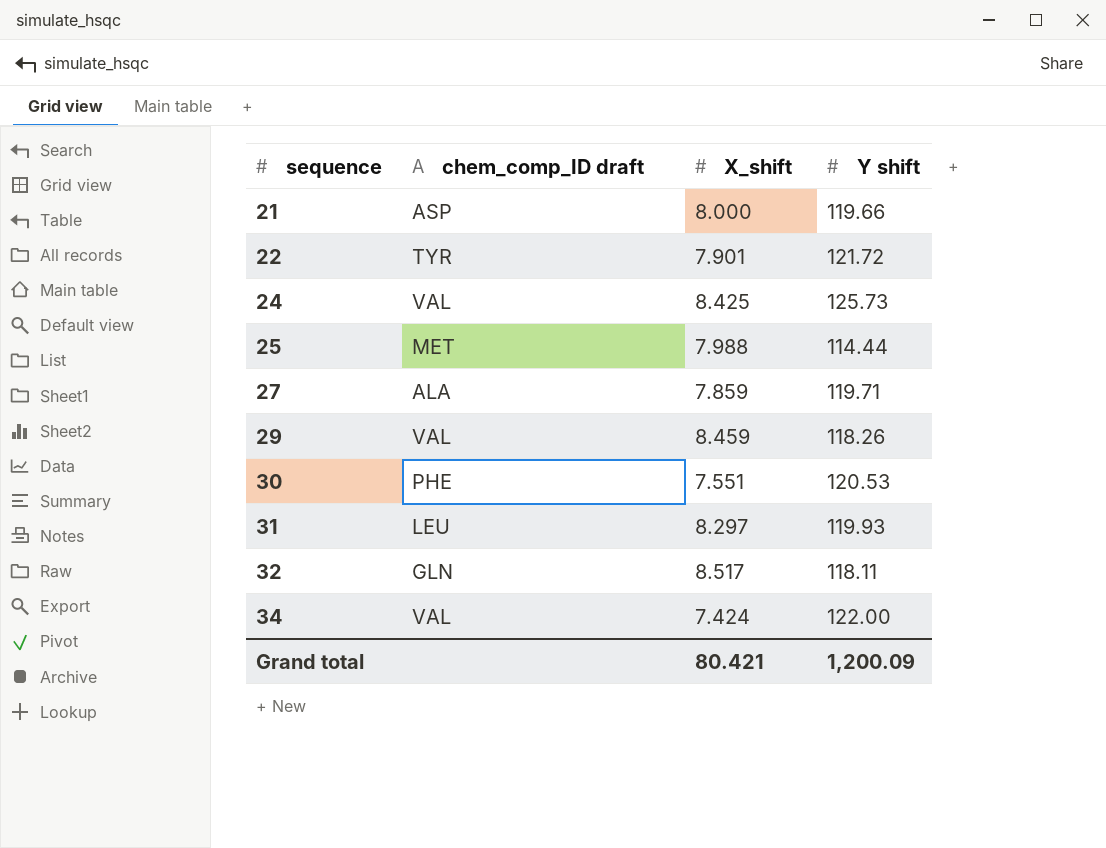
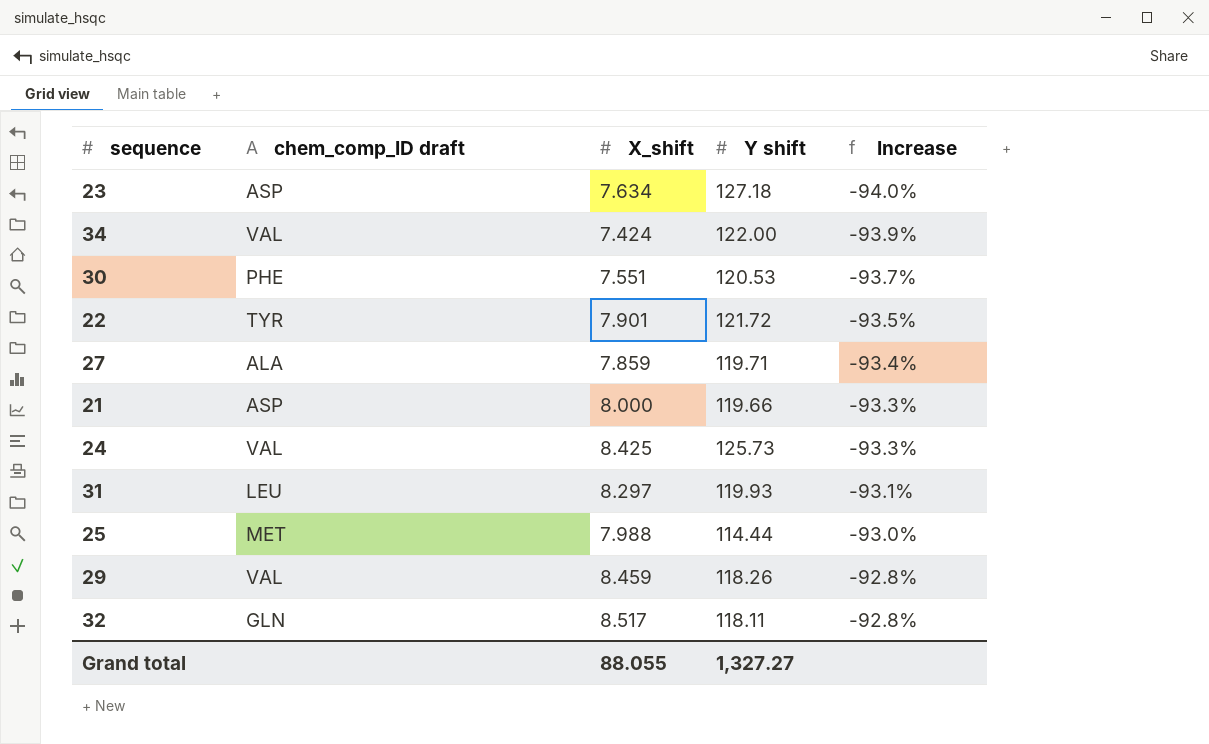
row order: sequence ascending -> Increase ascending
column Increase | formula: none -> ([X_shift] - [Y shift]) / [Y shift]
row 23: none -> ASP | 7.634 | 127.18 | -94.0%
Grand total | X_shift: 80.421 -> 88.055
Grand total | Y shift: 1,200.09 -> 1,327.27

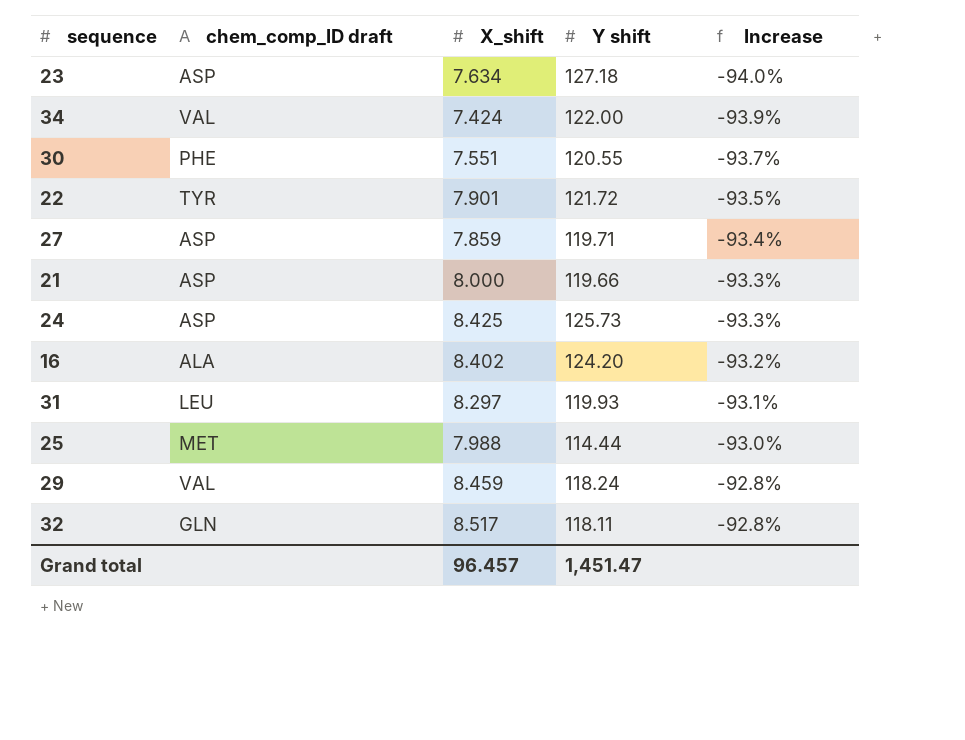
30 | Y shift: 120.53 -> 120.55
27 | chem_comp_ID draft: ALA -> ASP
24 | chem_comp_ID draft: VAL -> ASP
row 16: none -> ALA | 8.402 | 124.20 | -93.2%
29 | Y shift: 118.26 -> 118.24
Grand total | X_shift: 88.055 -> 96.457
Grand total | Y shift: 1,327.27 -> 1,451.47

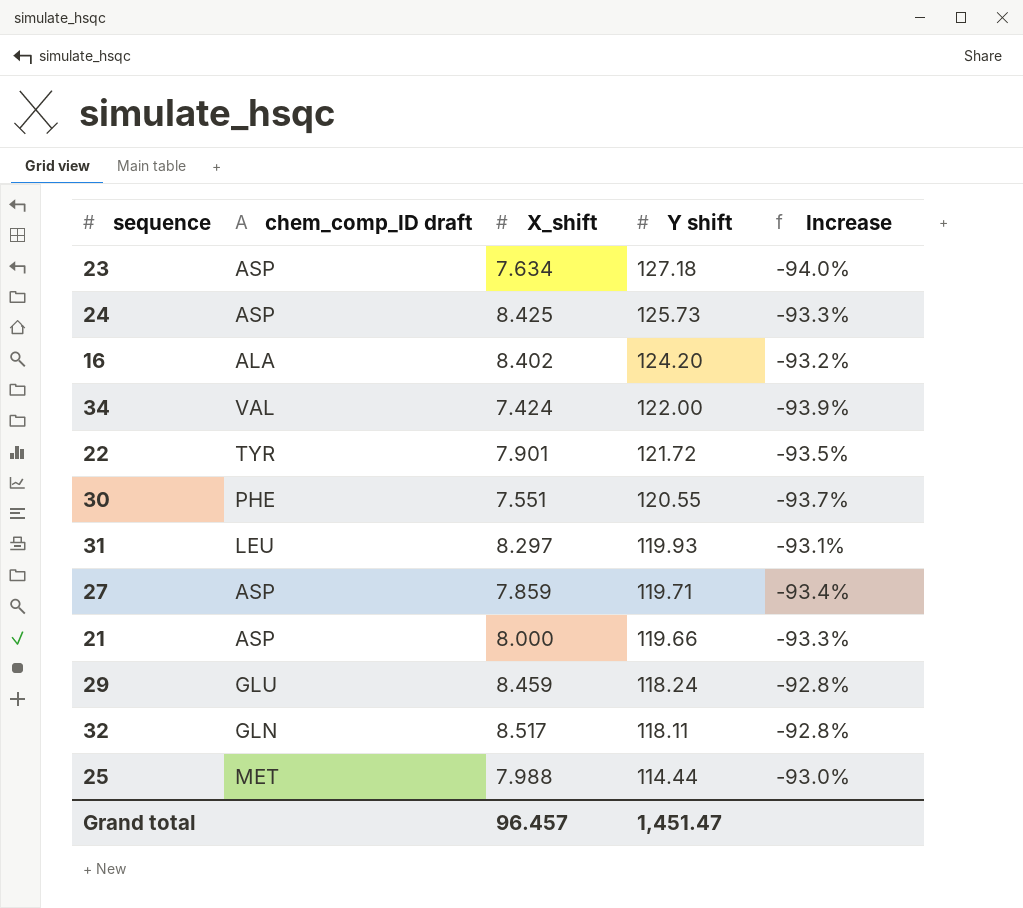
row order: Increase ascending -> Y shift descending
29 | chem_comp_ID draft: VAL -> GLU

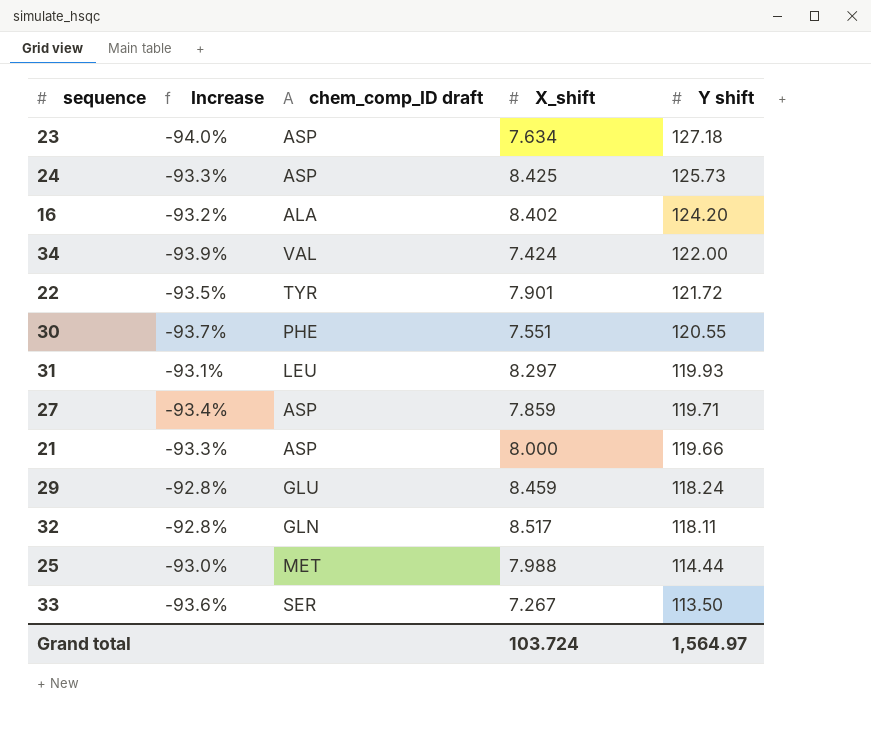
column Increase | position: 5 -> 2
row 33: none -> -93.6% | SER | 7.267 | 113.50
Grand total | X_shift: 96.457 -> 103.724
Grand total | Y shift: 1,451.47 -> 1,564.97

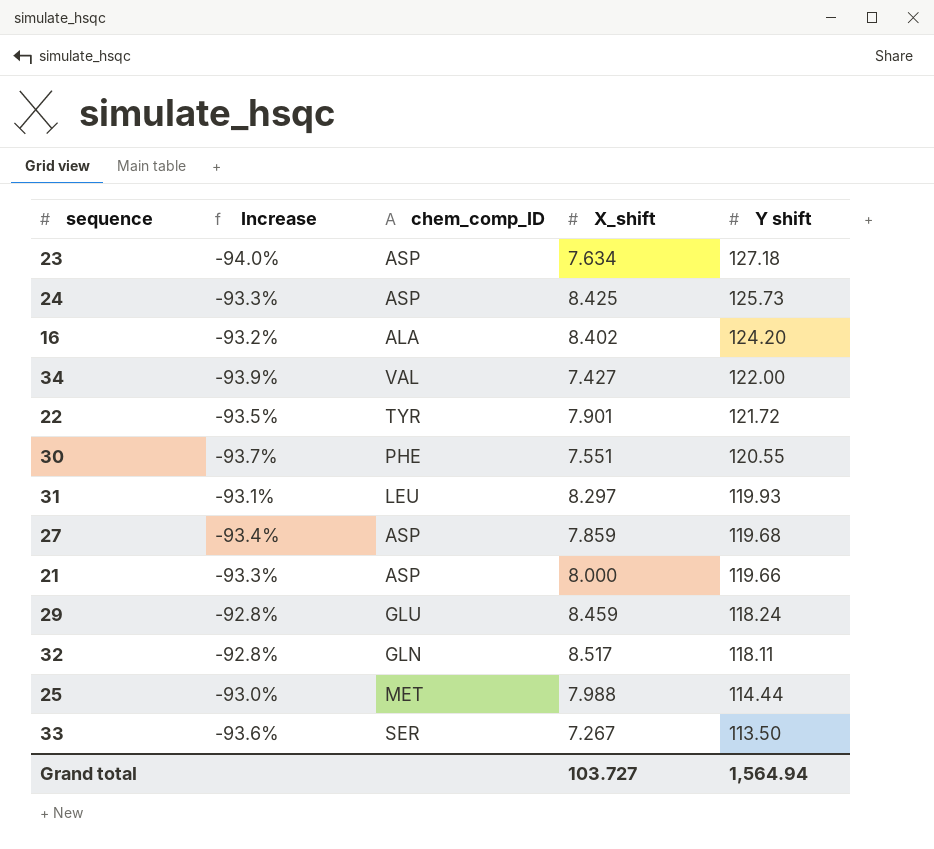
column name: chem_comp_ID draft -> chem_comp_ID
34 | X_shift: 7.424 -> 7.427
27 | Y shift: 119.71 -> 119.68
Grand total | X_shift: 103.724 -> 103.727
Grand total | Y shift: 1,564.97 -> 1,564.94

